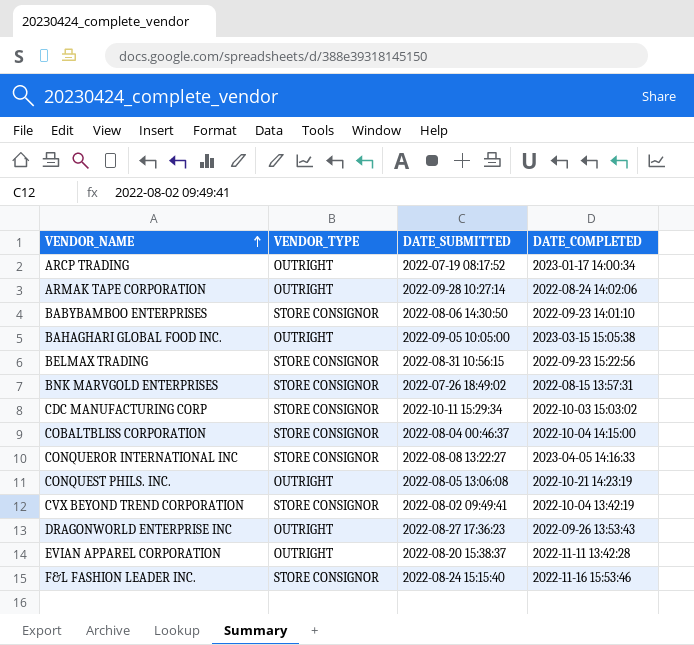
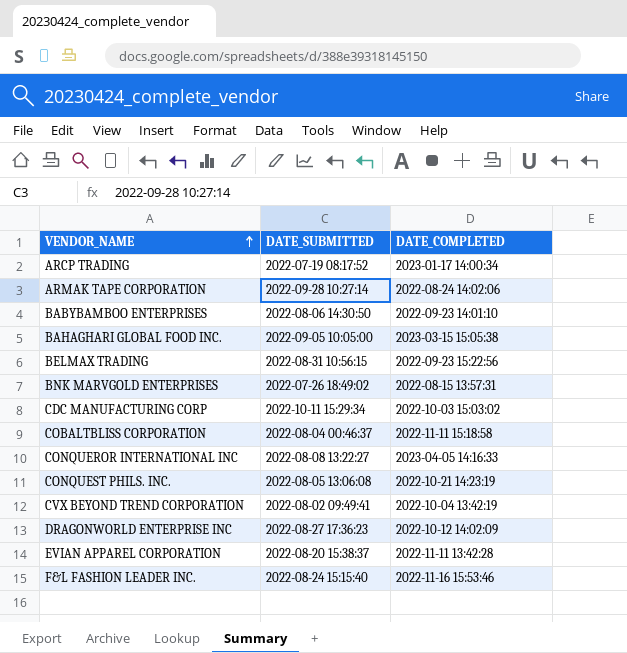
column VENDOR_TYPE | position: 2 -> none
COBALTBLISS CORPORATION | DATE_COMPLETED: 2022-10-04 14:15:00 -> 2022-11-11 15:18:58
DRAGONWORLD ENTERPRISE INC | DATE_COMPLETED: 2022-09-26 13:53:43 -> 2022-10-12 14:02:09

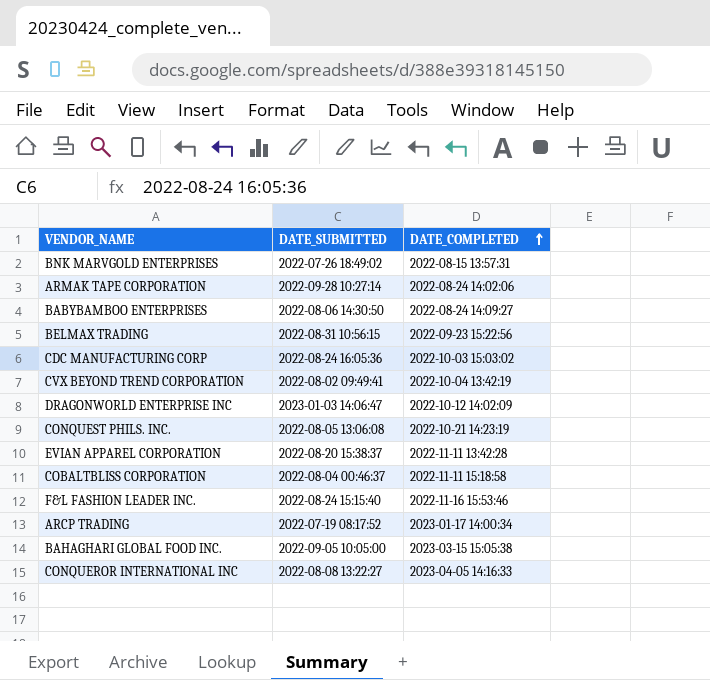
row order: VENDOR_NAME ascending -> DATE_COMPLETED ascending
BABYBAMBOO ENTERPRISES | DATE_COMPLETED: 2022-09-23 14:01:10 -> 2022-08-24 14:09:27
CDC MANUFACTURING CORP | DATE_SUBMITTED: 2022-10-11 15:29:34 -> 2022-08-24 16:05:36
DRAGONWORLD ENTERPRISE INC | DATE_SUBMITTED: 2022-08-27 17:36:23 -> 2023-01-03 14:06:47

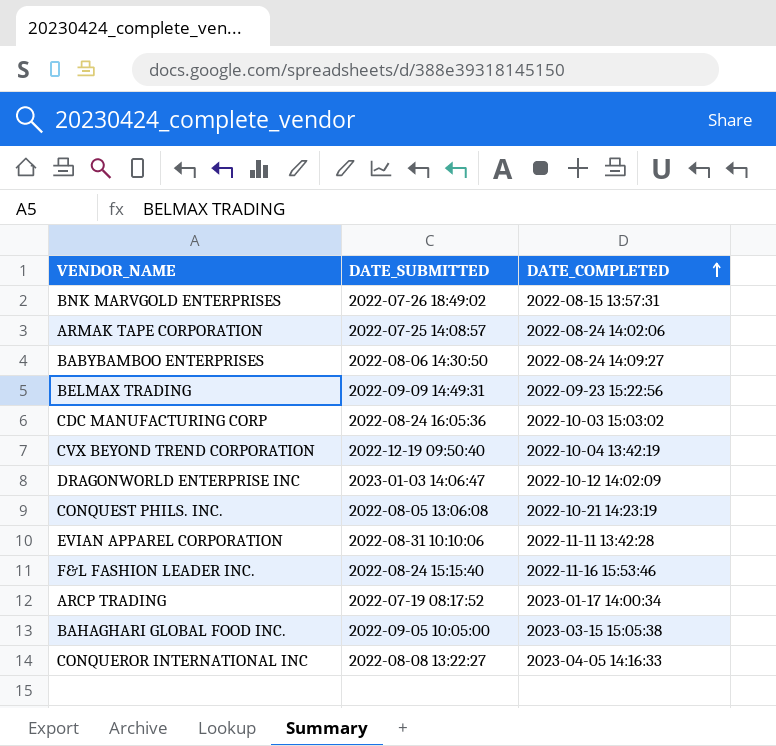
row COBALTBLISS CORPORATION: 2022-08-04 00:46:37 | 2022-11-11 15:18:58 -> none
ARMAK TAPE CORPORATION | DATE_SUBMITTED: 2022-09-28 10:27:14 -> 2022-07-25 14:08:57
BELMAX TRADING | DATE_SUBMITTED: 2022-08-31 10:56:15 -> 2022-09-09 14:49:31
CVX BEYOND TREND CORPORATION | DATE_SUBMITTED: 2022-08-02 09:49:41 -> 2022-12-19 09:50:40
EVIAN APPAREL CORPORATION | DATE_SUBMITTED: 2022-08-20 15:38:37 -> 2022-08-31 10:10:06

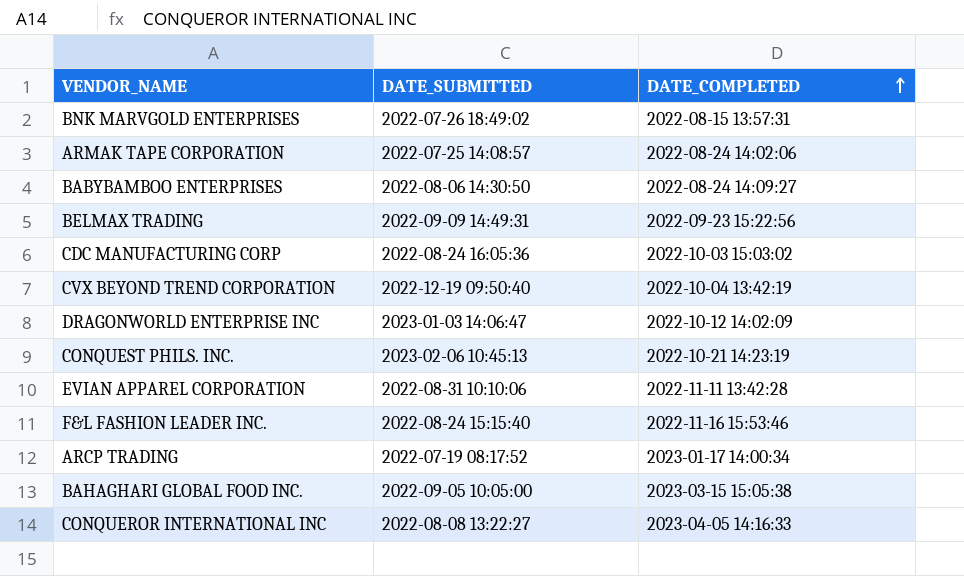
CONQUEST PHILS. INC. | DATE_SUBMITTED: 2022-08-05 13:06:08 -> 2023-02-06 10:45:13

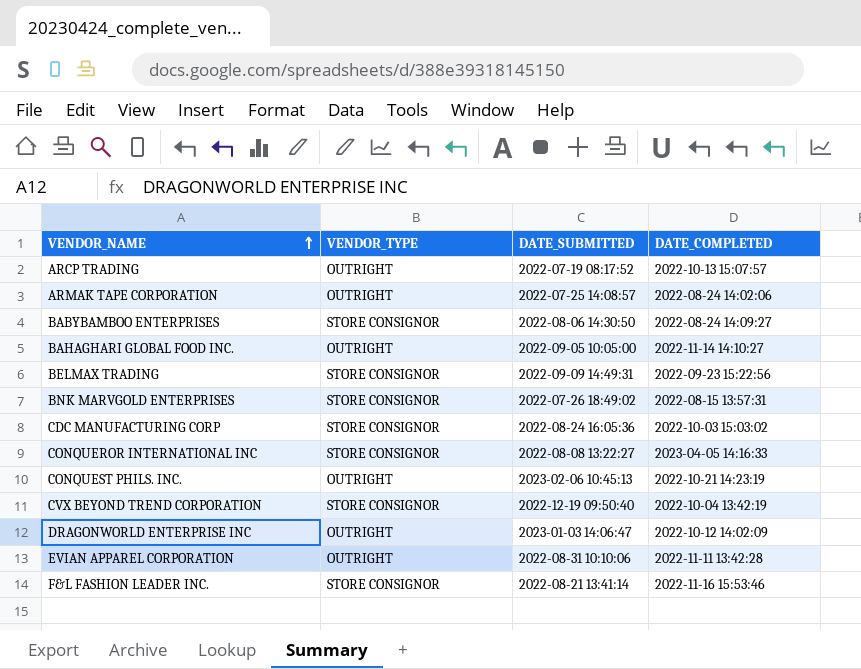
row order: DATE_COMPLETED ascending -> VENDOR_NAME ascending
column VENDOR_TYPE | position: none -> 2
ARCP TRADING | DATE_COMPLETED: 2023-01-17 14:00:34 -> 2022-10-13 15:07:57
BAHAGHARI GLOBAL FOOD INC. | DATE_COMPLETED: 2023-03-15 15:05:38 -> 2022-11-14 14:10:27
F&L FASHION LEADER INC. | DATE_SUBMITTED: 2022-08-24 15:15:40 -> 2022-08-21 13:41:14

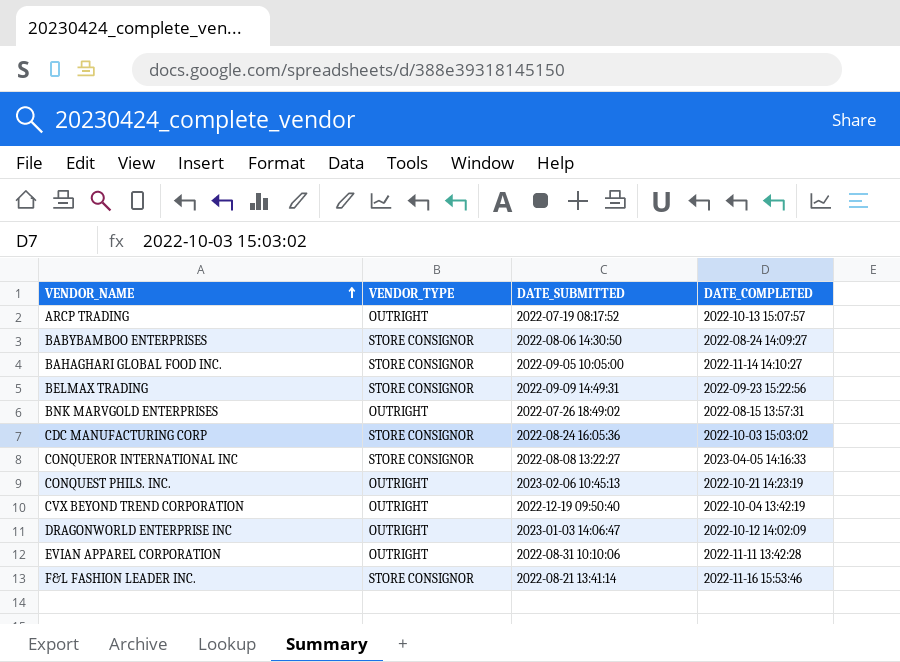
row ARMAK TAPE CORPORATION: OUTRIGHT | 2022-07-25 14:08:57 | 2022-08-24 14:02:06 -> none
BAHAGHARI GLOBAL FOOD INC. | VENDOR_TYPE: OUTRIGHT -> STORE CONSIGNOR
BNK MARVGOLD ENTERPRISES | VENDOR_TYPE: STORE CONSIGNOR -> OUTRIGHT
CVX BEYOND TREND CORPORATION | VENDOR_TYPE: STORE CONSIGNOR -> OUTRIGHT

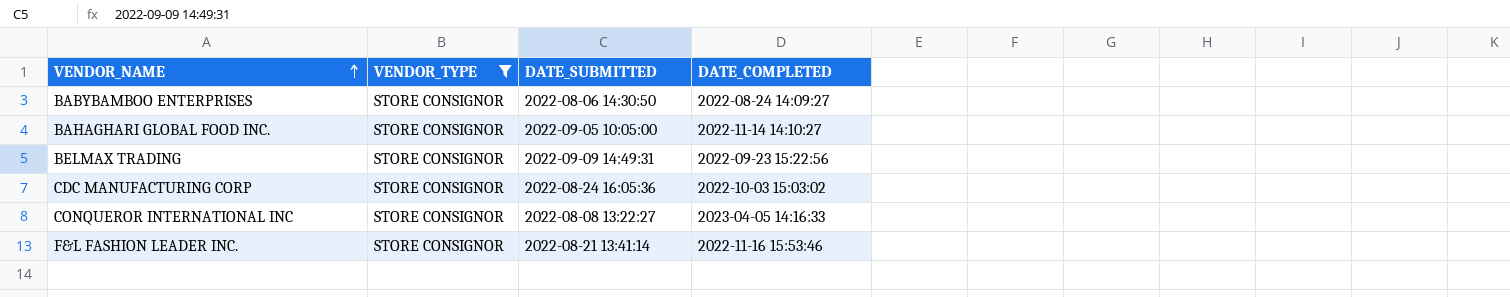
filter: none -> VENDOR_TYPE = STORE CONSIGNOR

